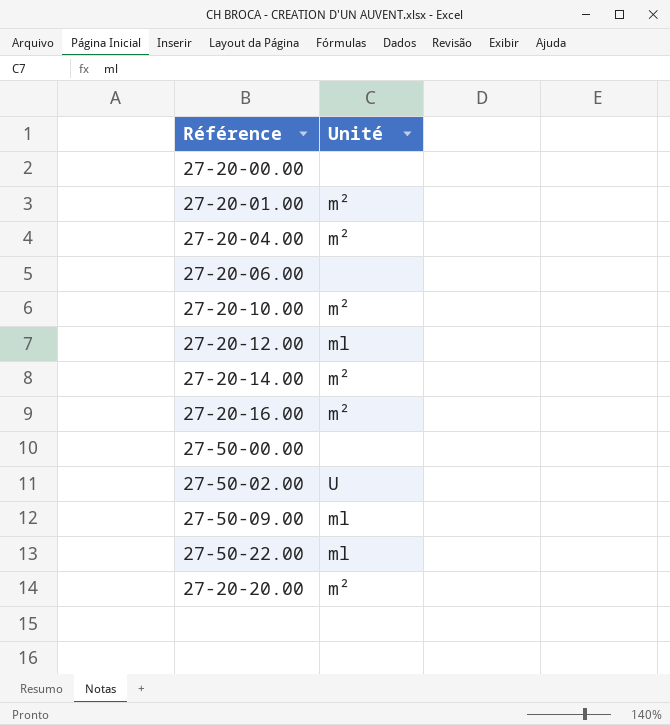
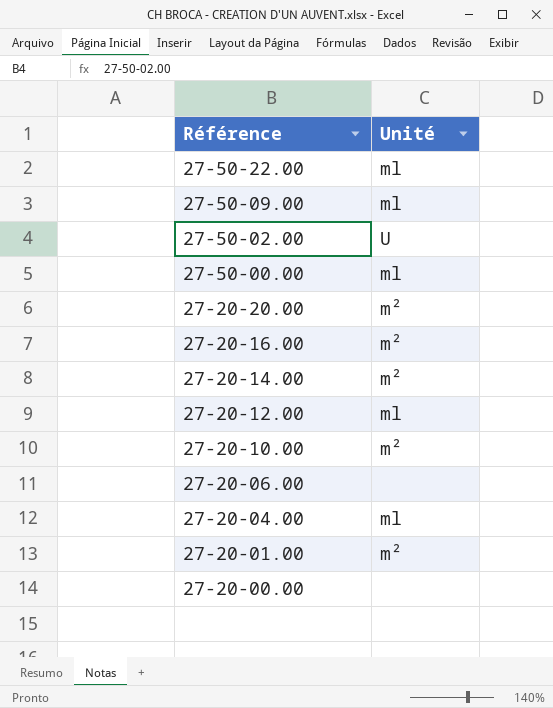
row order: none -> Référence descending
27-50-00.00 | Unité: none -> ml
27-20-04.00 | Unité: m² -> ml

